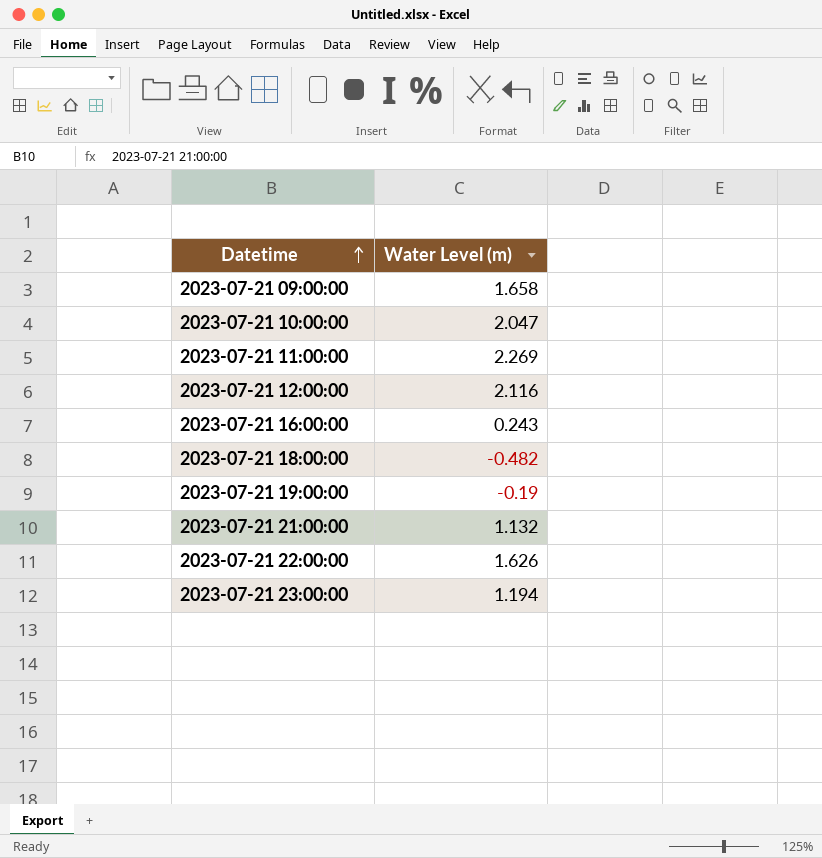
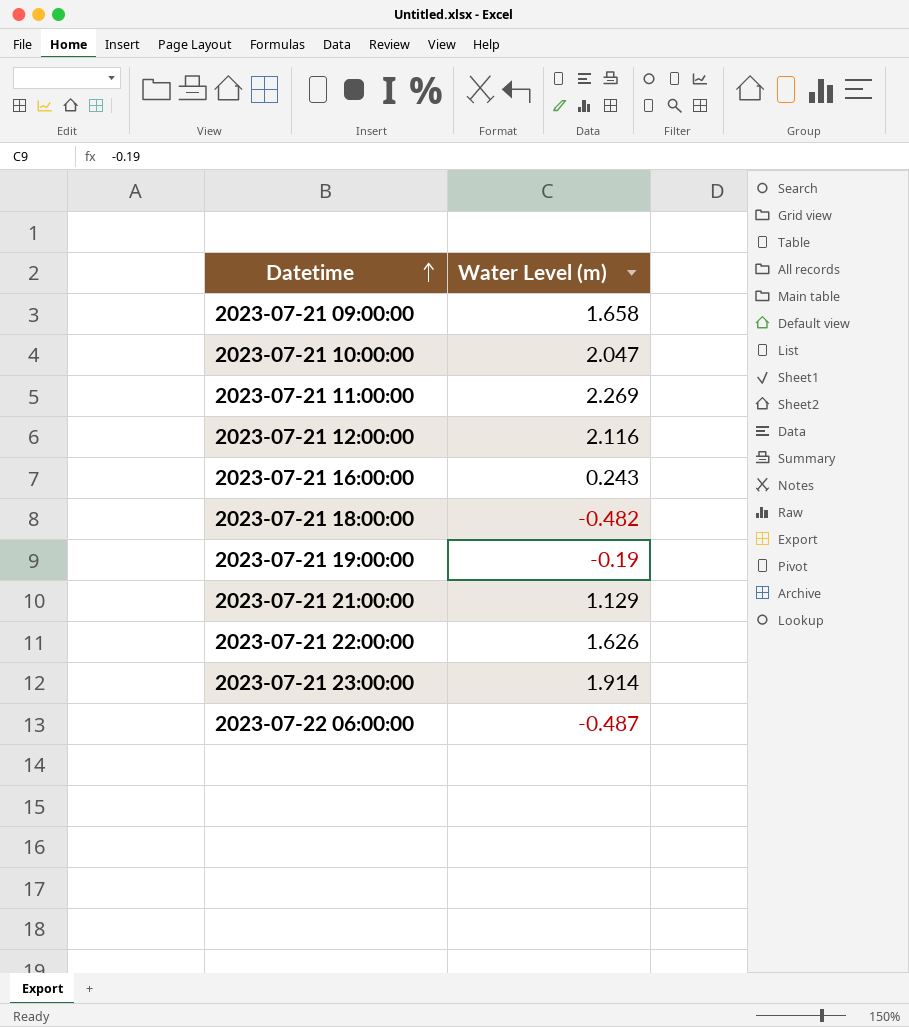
2023-07-21 21:00:00 | Water Level (m): 1.132 -> 1.129
2023-07-21 23:00:00 | Water Level (m): 1.194 -> 1.914
row 2023-07-22 06:00:00: none -> -0.487

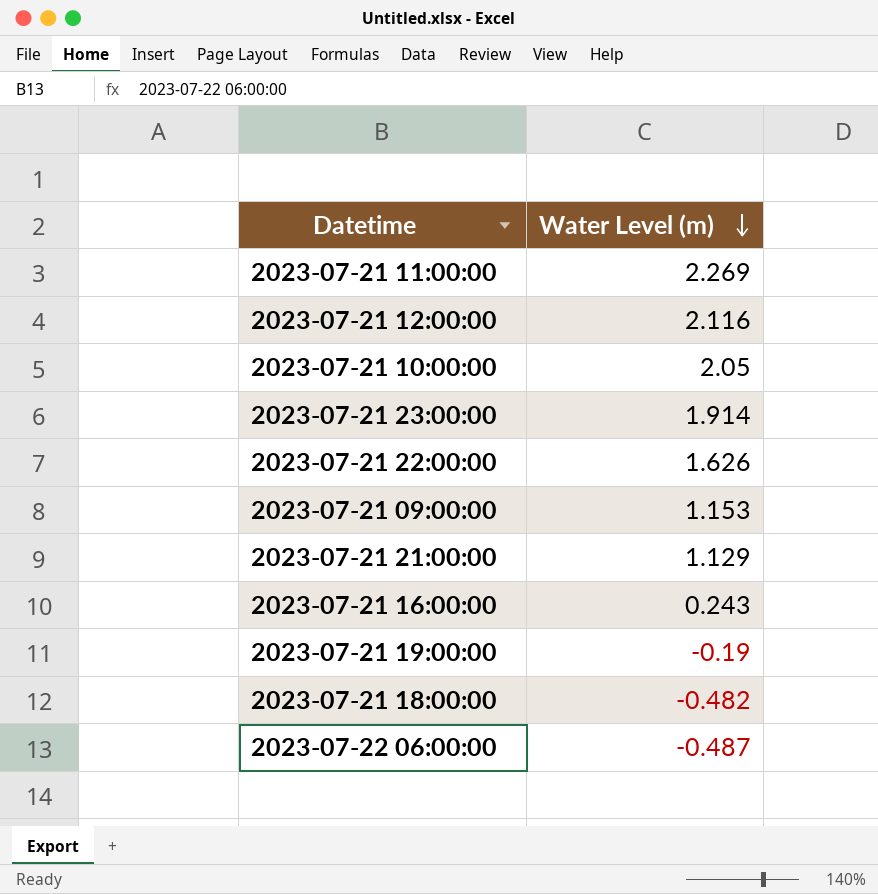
row order: Datetime ascending -> Water Level (m) descending
2023-07-21 10:00:00 | Water Level (m): 2.047 -> 2.05
2023-07-21 09:00:00 | Water Level (m): 1.658 -> 1.153

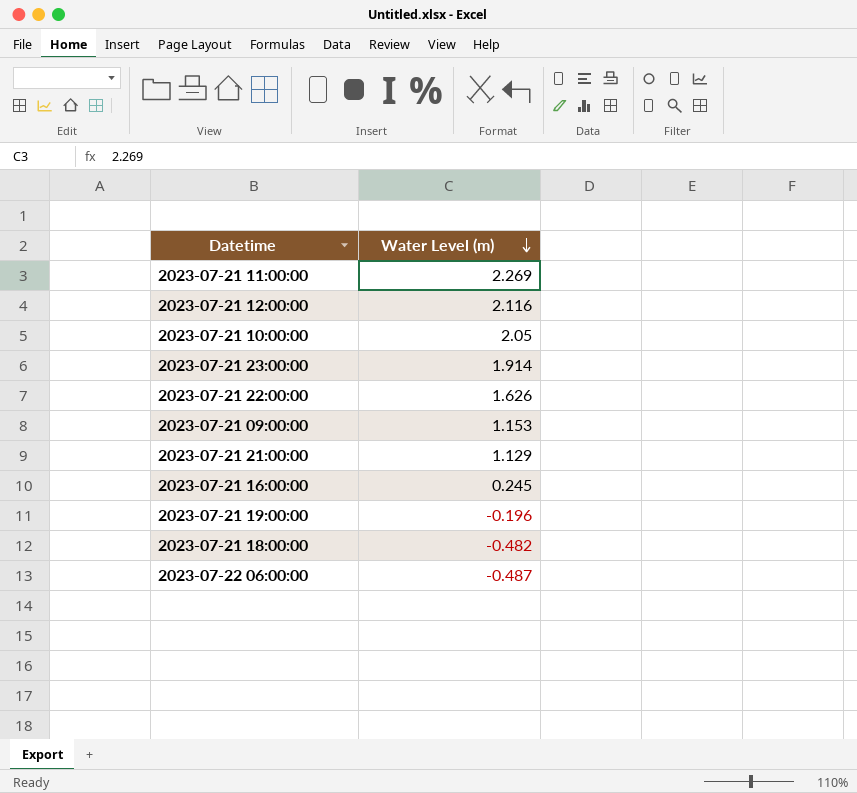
2023-07-21 16:00:00 | Water Level (m): 0.243 -> 0.245
2023-07-21 19:00:00 | Water Level (m): -0.19 -> -0.196

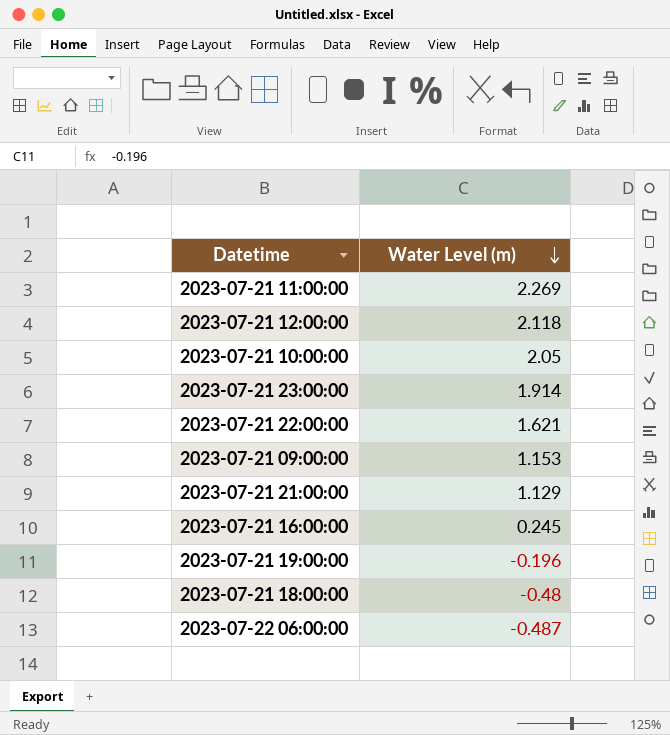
2023-07-21 12:00:00 | Water Level (m): 2.116 -> 2.118
2023-07-21 22:00:00 | Water Level (m): 1.626 -> 1.621
2023-07-21 18:00:00 | Water Level (m): -0.482 -> -0.48

